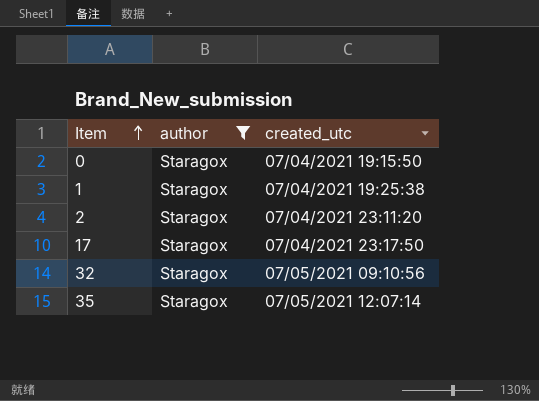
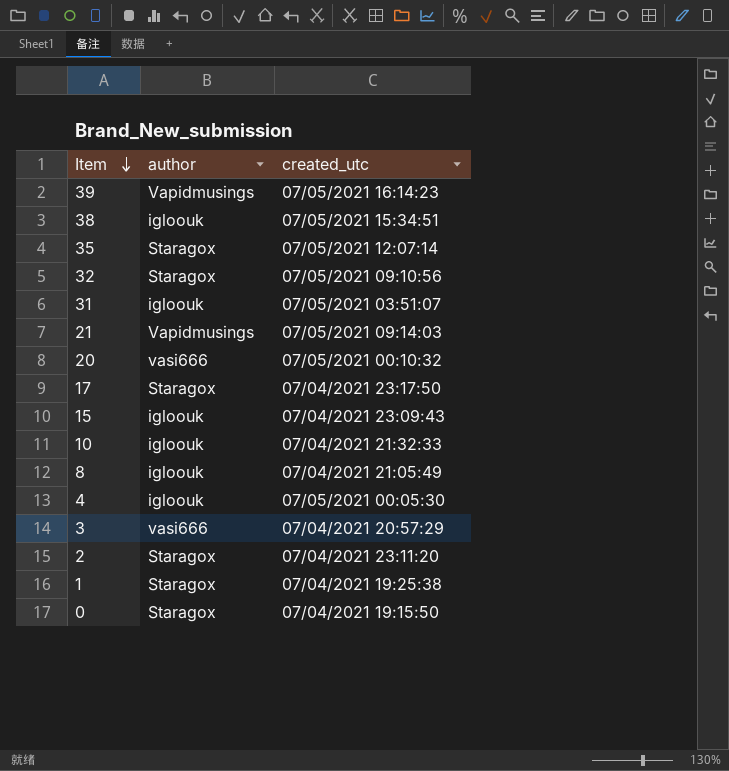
filter: author = Staragox -> none
row order: Item ascending -> Item descending

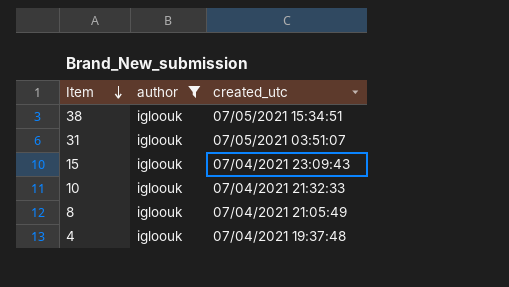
filter: none -> author = igloouk
4 | created_utc: 07/05/2021 00:05:30 -> 07/04/2021 19:37:48

